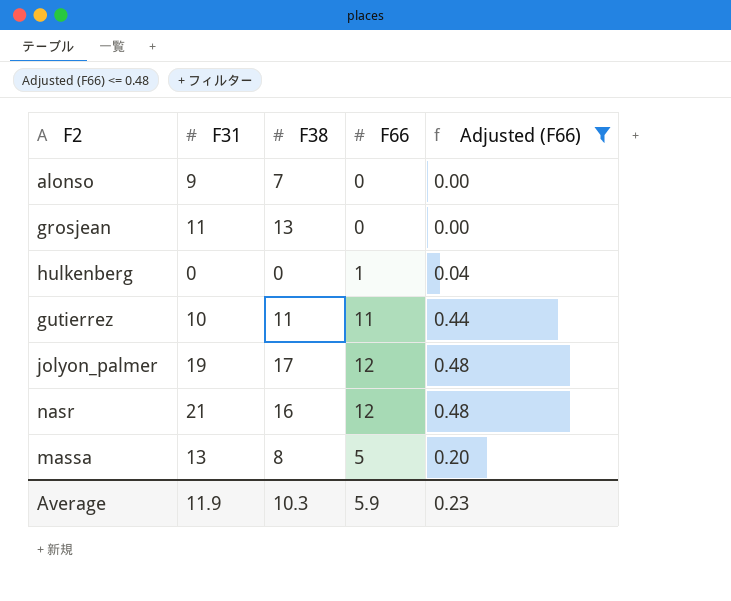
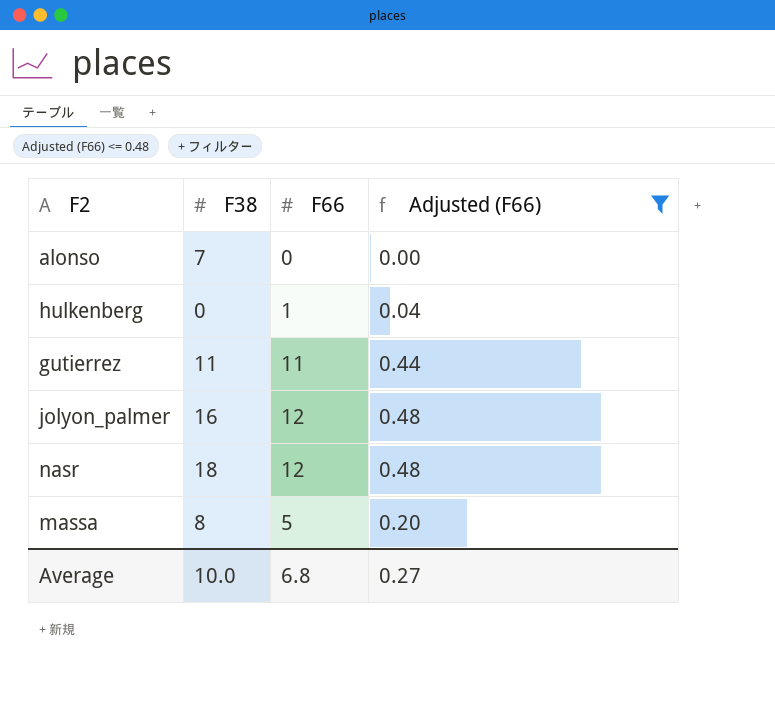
column F31 | position: 2 -> none
row grosjean: 11 | 13 | 0 | 0.00 -> none
jolyon_palmer | F38: 17 -> 16
nasr | F38: 16 -> 18
Average | F38: 10.3 -> 10.0
Average | F66: 5.9 -> 6.8
Average | Adjusted (F66): 0.23 -> 0.27

